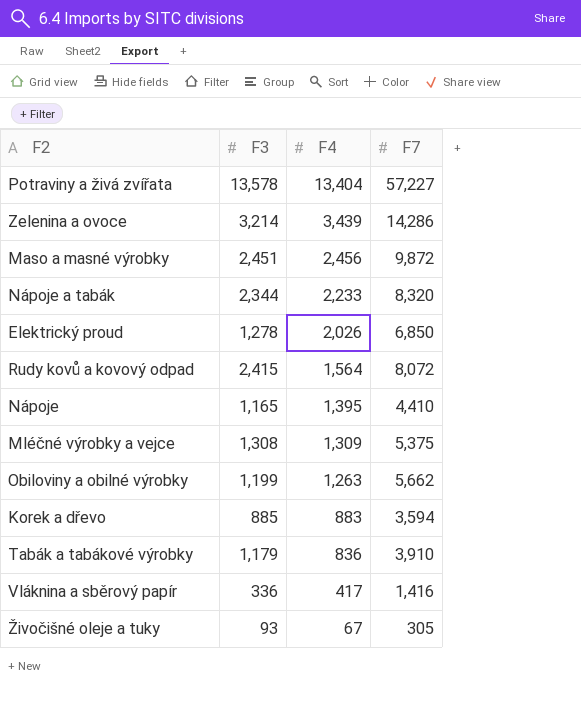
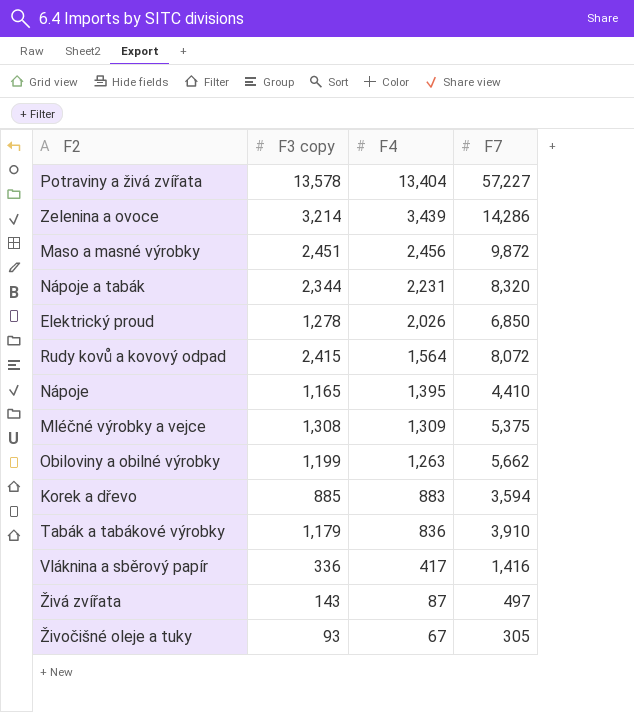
column name: F3 -> F3 copy
Nápoje a tabák | F4: 2,233 -> 2,231
row Živá zvířata: none -> 143 | 87 | 497

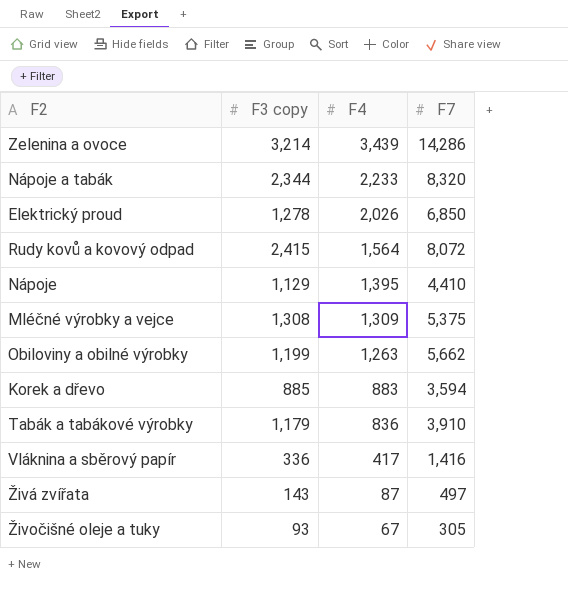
row Potraviny a živá zvířata: 13,578 | 13,404 | 57,227 -> none
row Maso a masné výrobky: 2,451 | 2,456 | 9,872 -> none
Nápoje a tabák | F4: 2,231 -> 2,233
Nápoje | F3 copy: 1,165 -> 1,129

